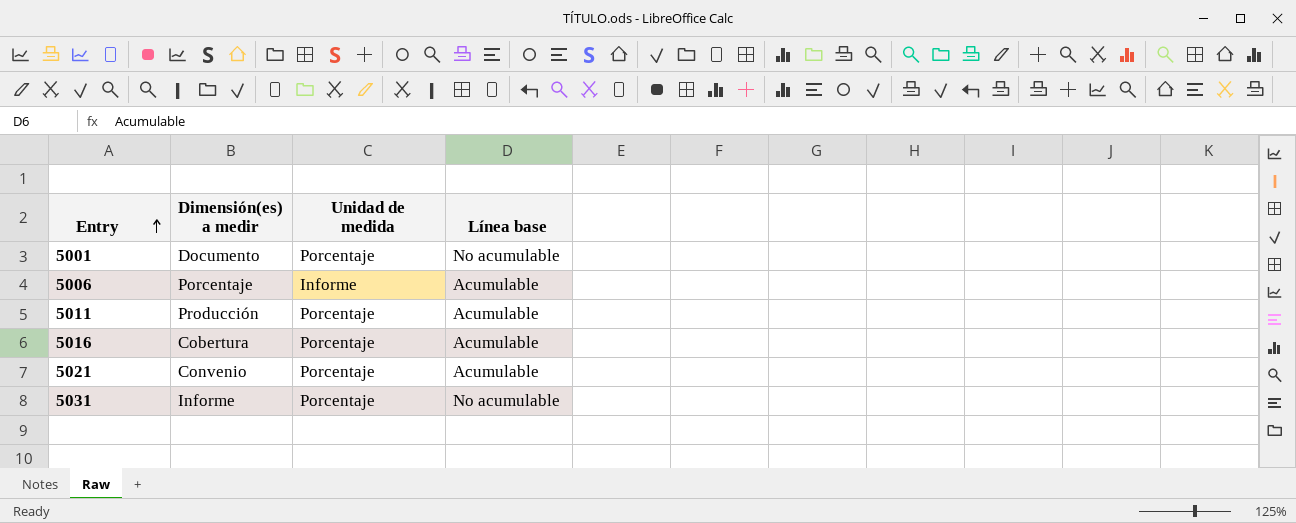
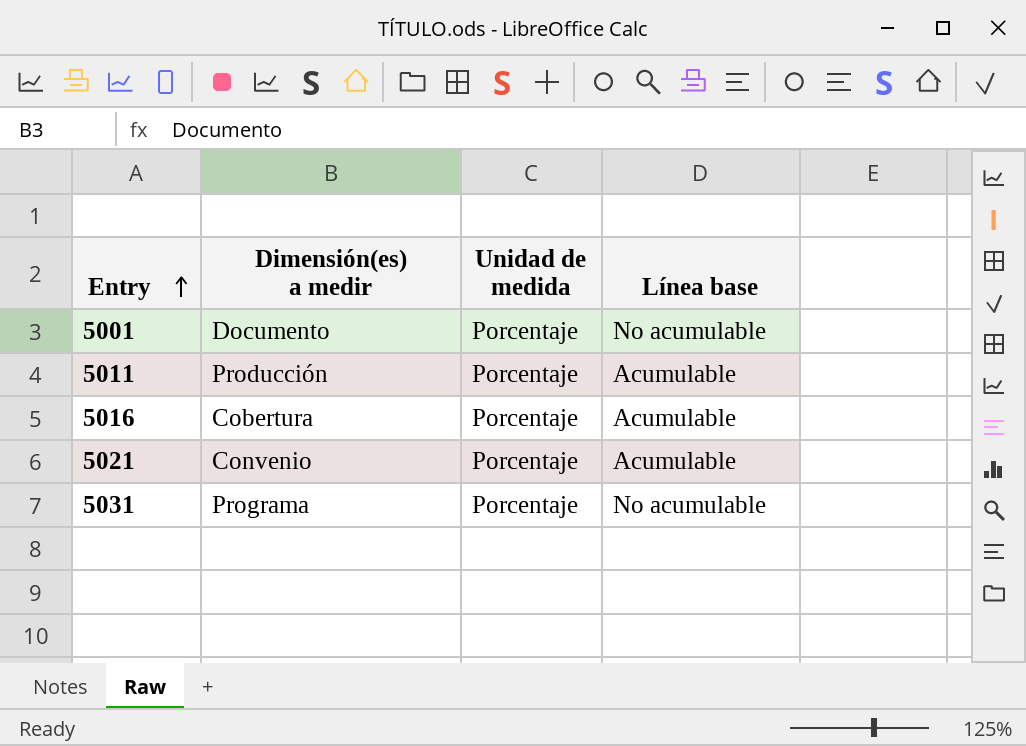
row 5006: Porcentaje | Informe | Acumulable -> none
5031 | Dimensión(es) a medir: Informe -> Programa

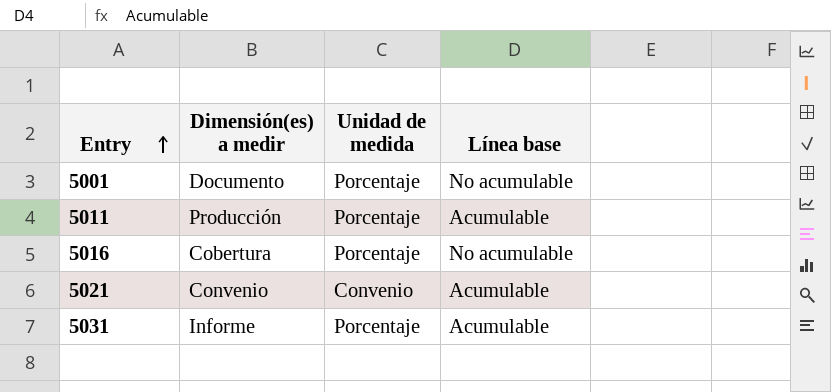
5016 | Línea base: Acumulable -> No acumulable
5021 | Unidad de medida: Porcentaje -> Convenio
5031 | Dimensión(es) a medir: Programa -> Informe
5031 | Línea base: No acumulable -> Acumulable

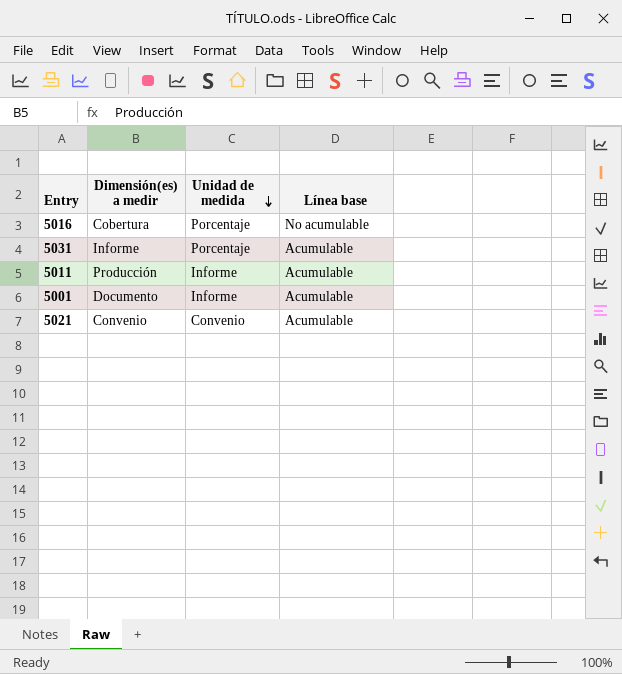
row order: Entry ascending -> Unidad de medida descending
5011 | Unidad de medida: Porcentaje -> Informe
5001 | Unidad de medida: Porcentaje -> Informe
5001 | Línea base: No acumulable -> Acumulable

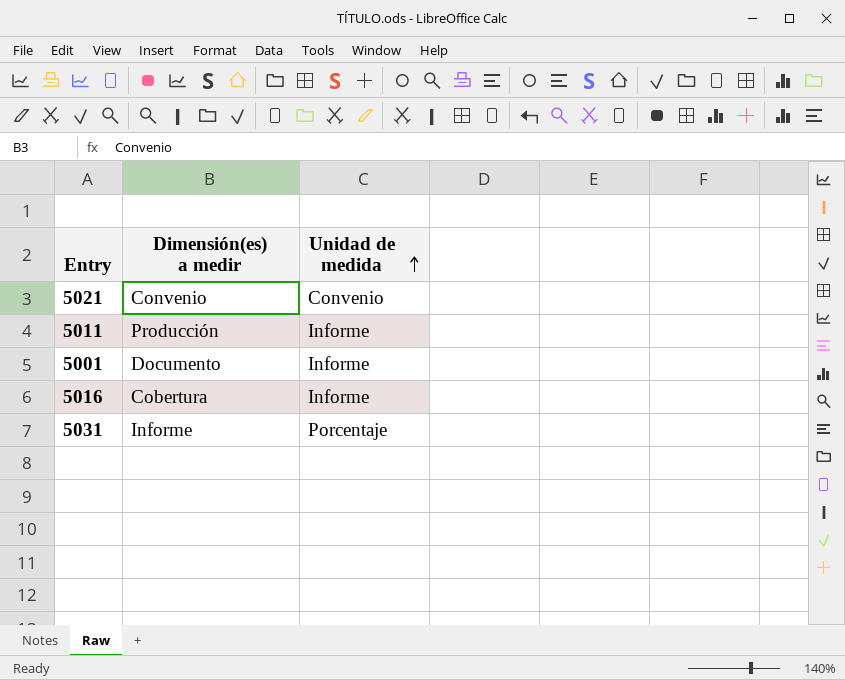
row order: Unidad de medida descending -> Unidad de medida ascending
column Línea base | position: 4 -> none
5016 | Unidad de medida: Porcentaje -> Informe

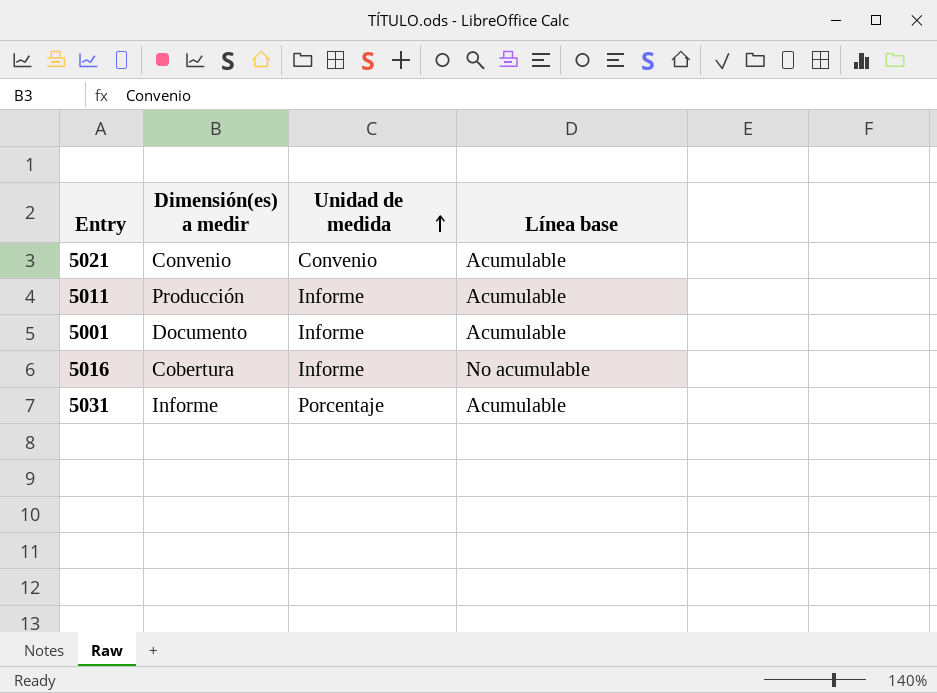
column Línea base | position: none -> 4

